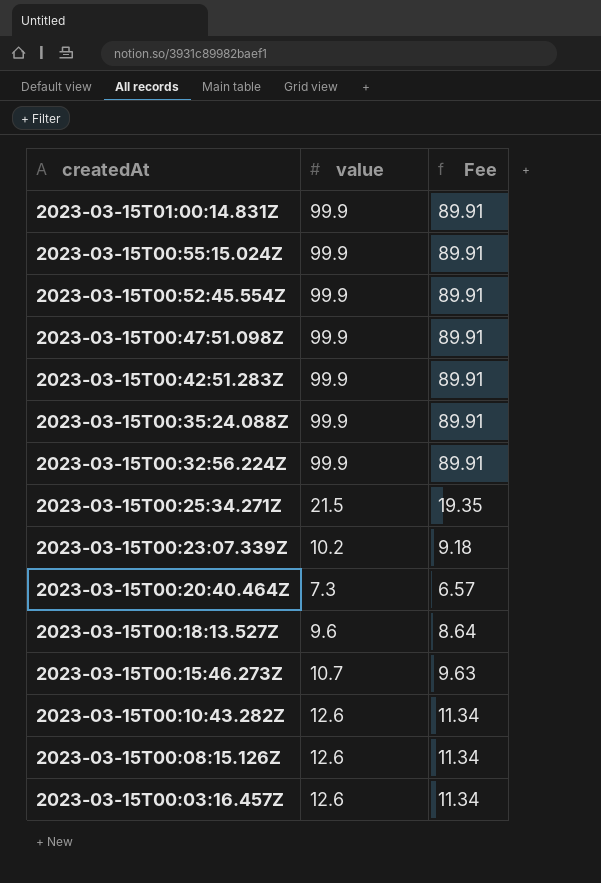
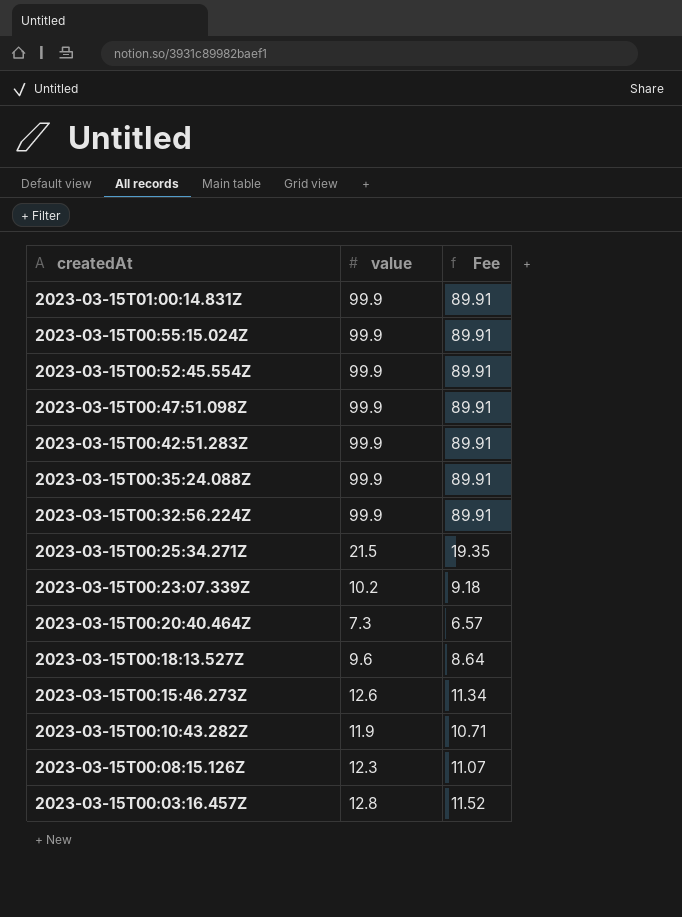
2023-03-15T00:15:46.273Z | value: 10.7 -> 12.6
2023-03-15T00:15:46.273Z | Fee: 9.63 -> 11.34
2023-03-15T00:10:43.282Z | value: 12.6 -> 11.9
2023-03-15T00:10:43.282Z | Fee: 11.34 -> 10.71
2023-03-15T00:08:15.126Z | value: 12.6 -> 12.3
2023-03-15T00:08:15.126Z | Fee: 11.34 -> 11.07
2023-03-15T00:03:16.457Z | value: 12.6 -> 12.8
2023-03-15T00:03:16.457Z | Fee: 11.34 -> 11.52

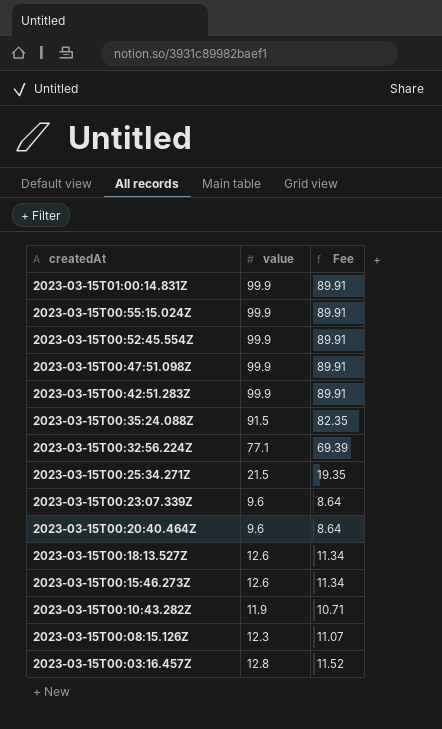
2023-03-15T00:35:24.088Z | value: 99.9 -> 91.5
2023-03-15T00:35:24.088Z | Fee: 89.91 -> 82.35
2023-03-15T00:32:56.224Z | value: 99.9 -> 77.1
2023-03-15T00:32:56.224Z | Fee: 89.91 -> 69.39
2023-03-15T00:23:07.339Z | value: 10.2 -> 9.6
2023-03-15T00:23:07.339Z | Fee: 9.18 -> 8.64
2023-03-15T00:20:40.464Z | value: 7.3 -> 9.6
2023-03-15T00:20:40.464Z | Fee: 6.57 -> 8.64
2023-03-15T00:18:13.527Z | value: 9.6 -> 12.6
2023-03-15T00:18:13.527Z | Fee: 8.64 -> 11.34

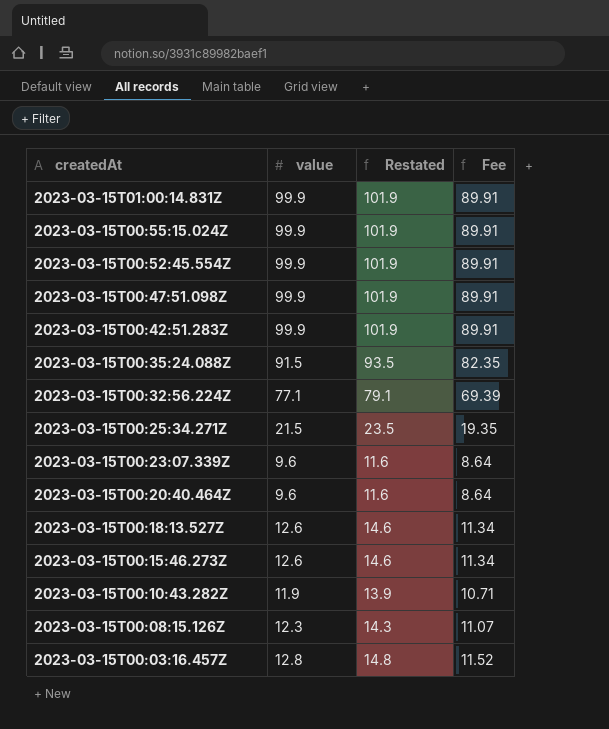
column Restated | formula: none -> [value] + 2

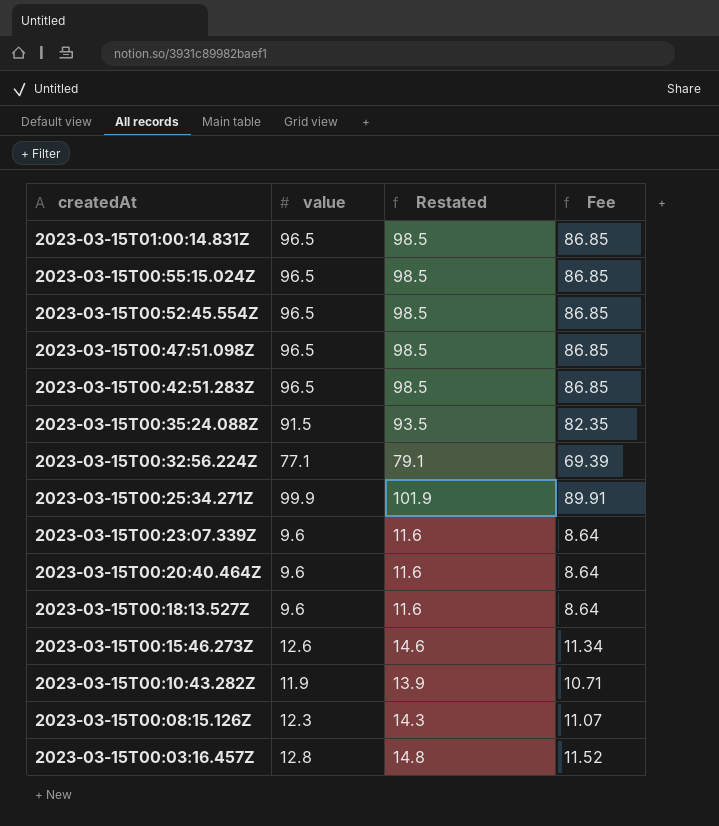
2023-03-15T01:00:14.831Z | value: 99.9 -> 96.5
2023-03-15T01:00:14.831Z | Restated: 101.9 -> 98.5
2023-03-15T01:00:14.831Z | Fee: 89.91 -> 86.85
2023-03-15T00:55:15.024Z | value: 99.9 -> 96.5
2023-03-15T00:55:15.024Z | Restated: 101.9 -> 98.5
2023-03-15T00:55:15.024Z | Fee: 89.91 -> 86.85
2023-03-15T00:52:45.554Z | value: 99.9 -> 96.5
2023-03-15T00:52:45.554Z | Restated: 101.9 -> 98.5
2023-03-15T00:52:45.554Z | Fee: 89.91 -> 86.85
2023-03-15T00:47:51.098Z | value: 99.9 -> 96.5
2023-03-15T00:47:51.098Z | Restated: 101.9 -> 98.5
2023-03-15T00:47:51.098Z | Fee: 89.91 -> 86.85
2023-03-15T00:42:51.283Z | value: 99.9 -> 96.5
2023-03-15T00:42:51.283Z | Restated: 101.9 -> 98.5
2023-03-15T00:42:51.283Z | Fee: 89.91 -> 86.85
2023-03-15T00:25:34.271Z | value: 21.5 -> 99.9
2023-03-15T00:25:34.271Z | Restated: 23.5 -> 101.9
2023-03-15T00:25:34.271Z | Fee: 19.35 -> 89.91
2023-03-15T00:18:13.527Z | value: 12.6 -> 9.6
2023-03-15T00:18:13.527Z | Restated: 14.6 -> 11.6
2023-03-15T00:18:13.527Z | Fee: 11.34 -> 8.64

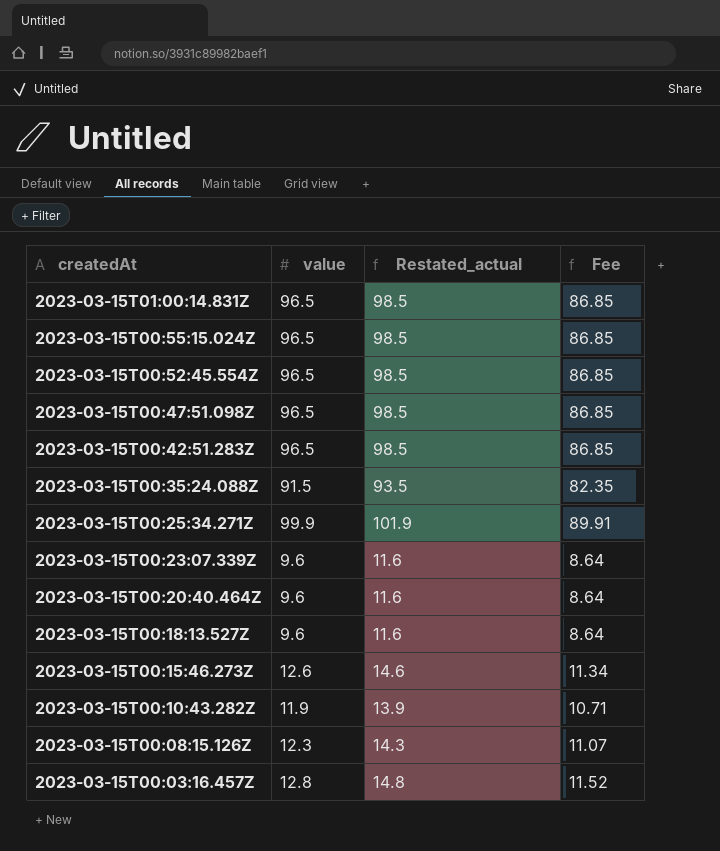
column name: Restated -> Restated_actual
row 2023-03-15T00:32:56.224Z: 77.1 | 79.1 | 69.39 -> none

